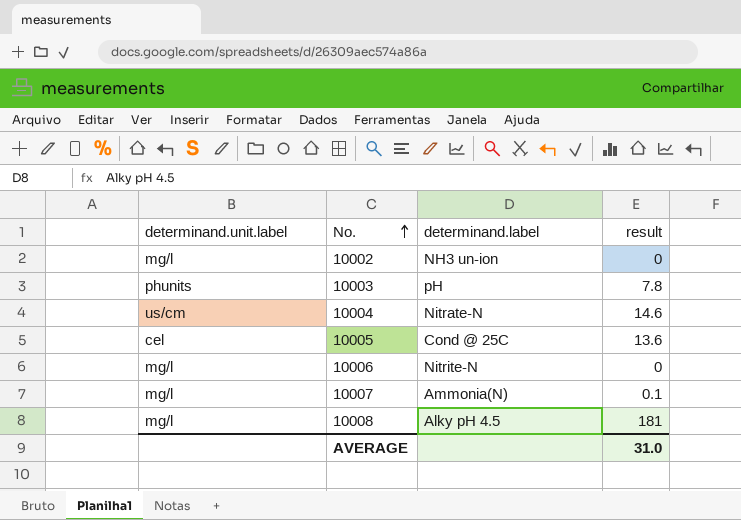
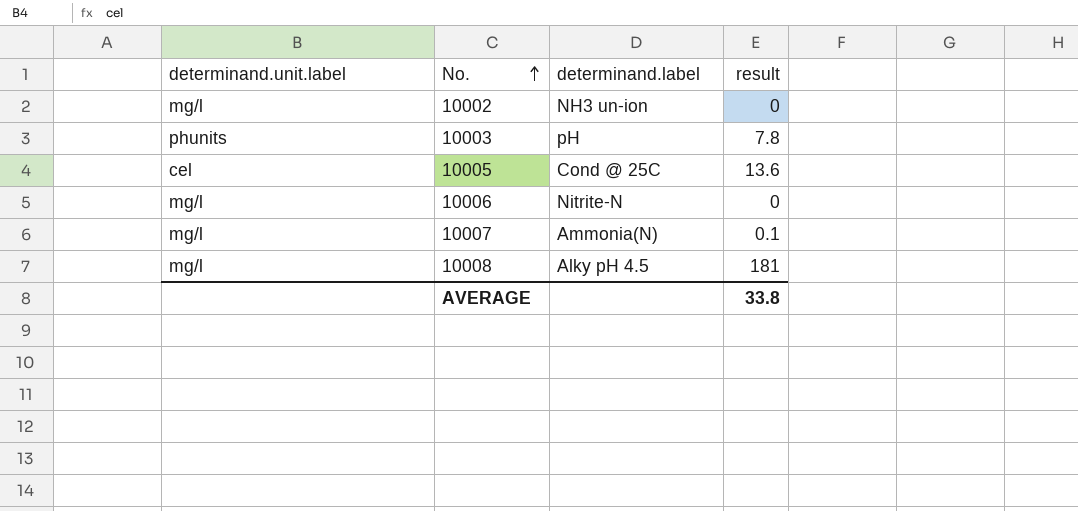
row 10004: us/cm | Nitrate-N | 14.6 -> none
AVERAGE | result: 31.0 -> 33.8

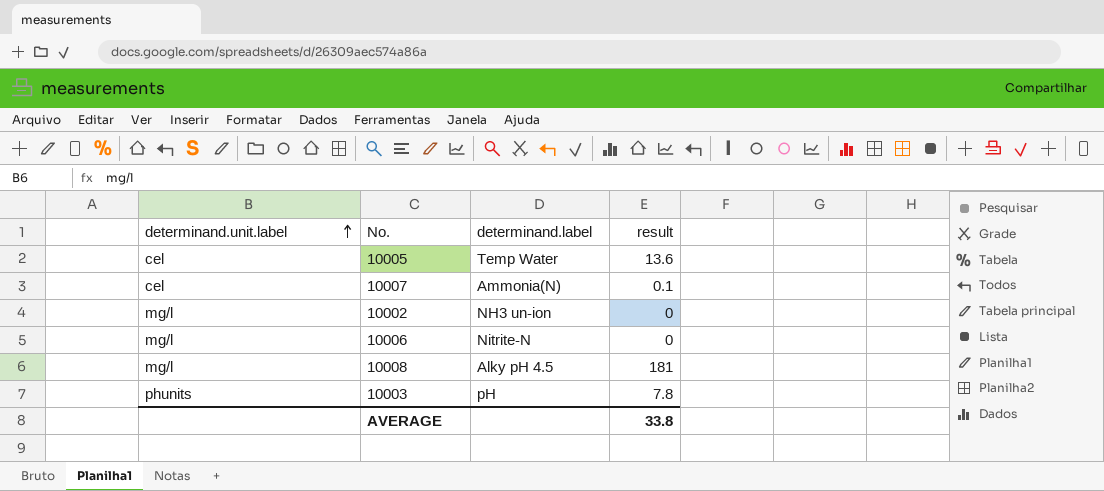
row order: No. ascending -> determinand.unit.label ascending
10005 | determinand.label: Cond @ 25C -> Temp Water
10007 | determinand.unit.label: mg/l -> cel

